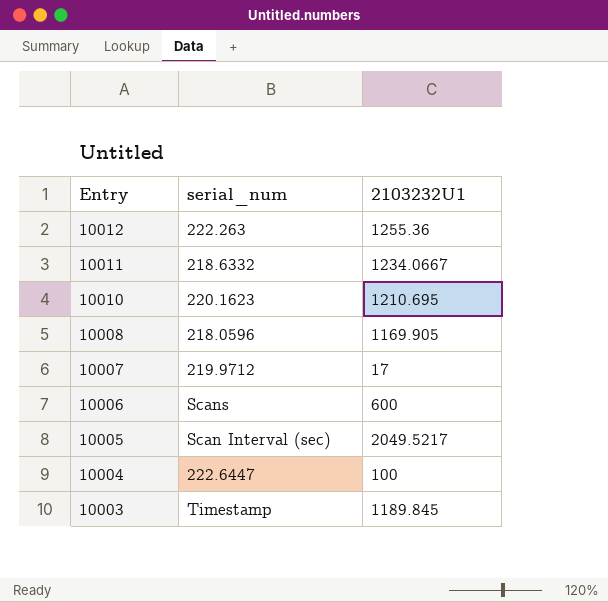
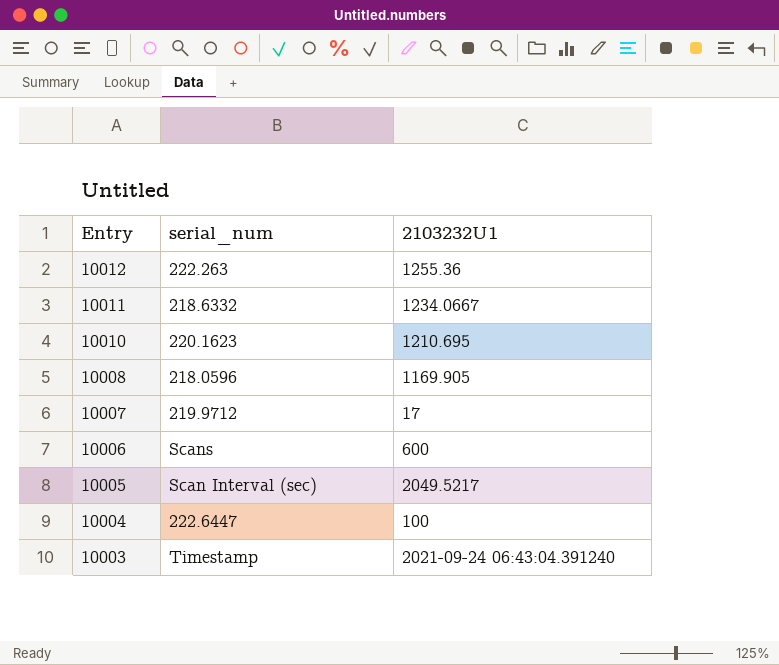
10003 | 2103232U1: 1189.845 -> 2021-09-24 06:43:04.391240

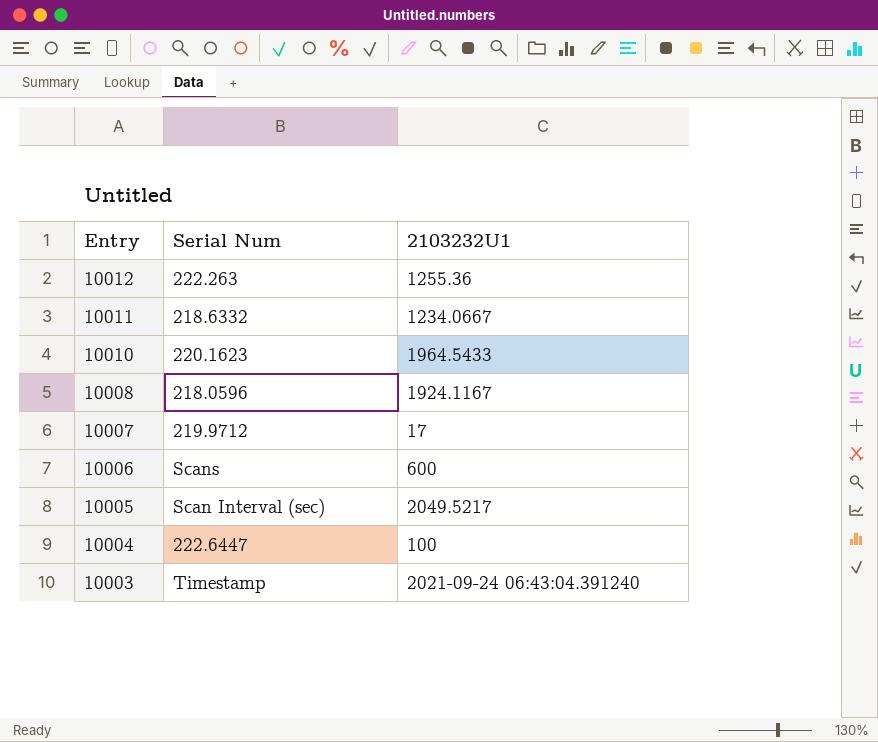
column name: serial_num -> Serial Num
10010 | 2103232U1: 1210.695 -> 1964.5433
10008 | 2103232U1: 1169.905 -> 1924.1167

